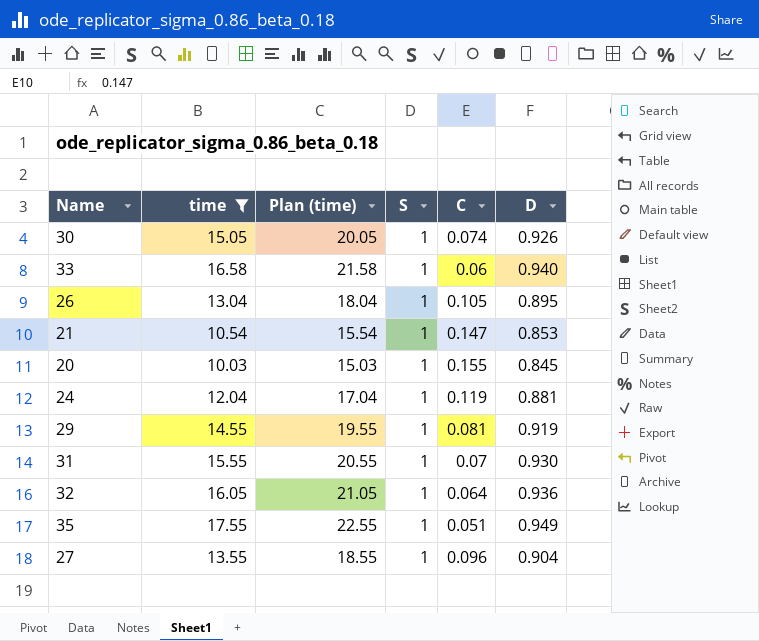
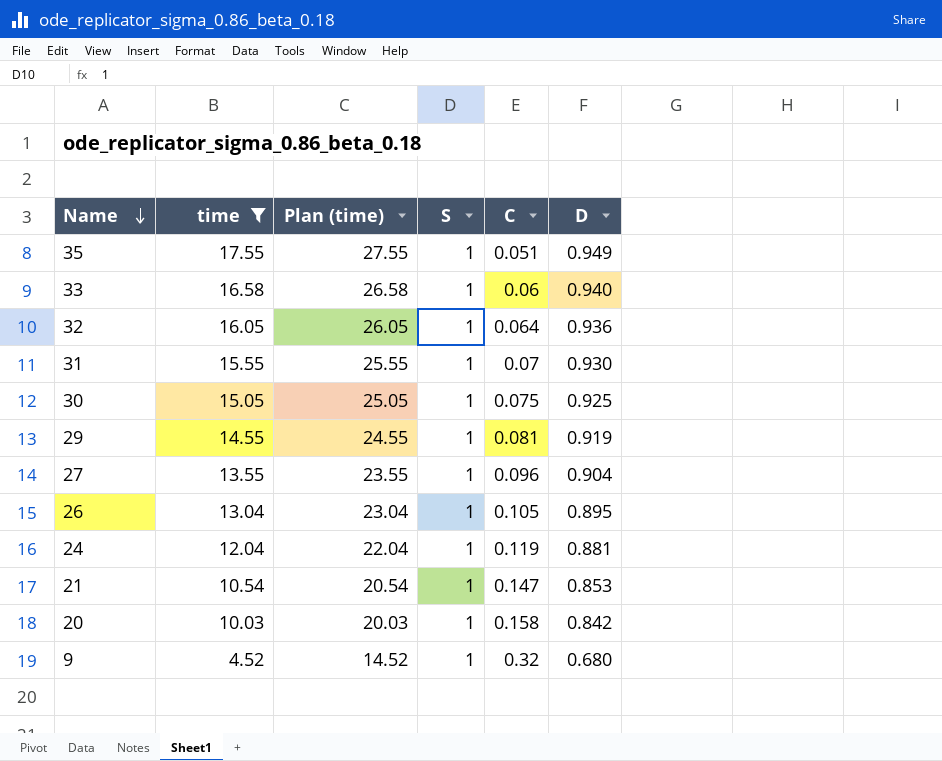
row order: none -> Name descending
column Plan (time) | formula: [time] + 5 -> [time] + 10
30 | C: 0.074 -> 0.075
30 | D: 0.926 -> 0.925
20 | C: 0.155 -> 0.158
20 | D: 0.845 -> 0.842
row 9: none -> 4.52 | 14.52 | 1 | 0.32 | 0.680

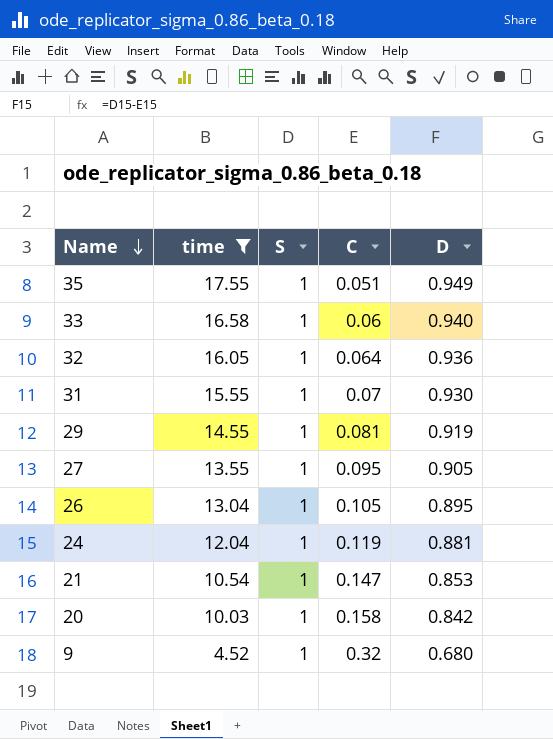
column Plan (time) | formula: [time] + 10 -> none
row 30: 15.05 | 25.05 | 1 | 0.075 | 0.925 -> none
27 | C: 0.096 -> 0.095
27 | D: 0.904 -> 0.905

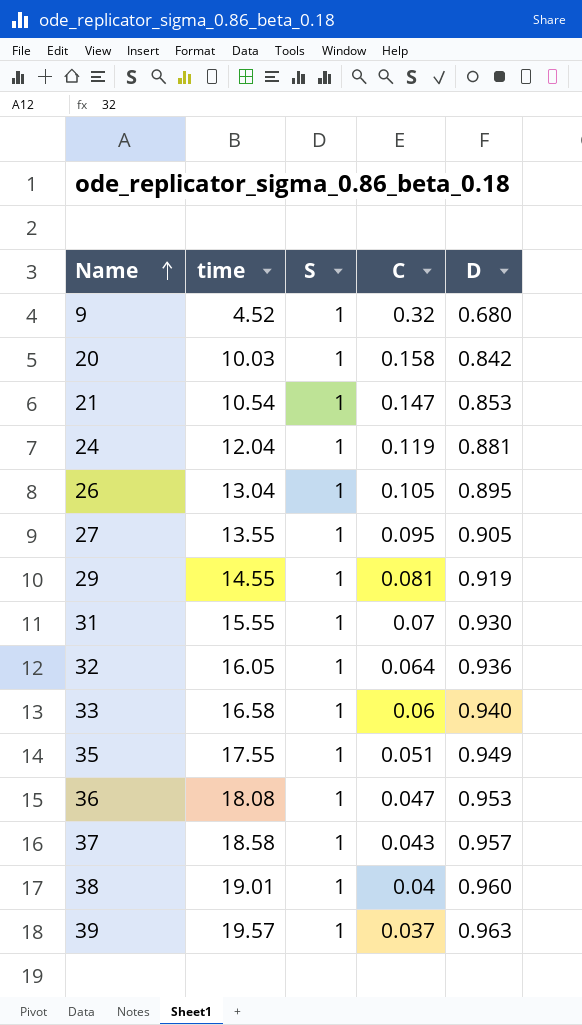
filter: time <= 17.55 -> none
row order: Name descending -> Name ascending

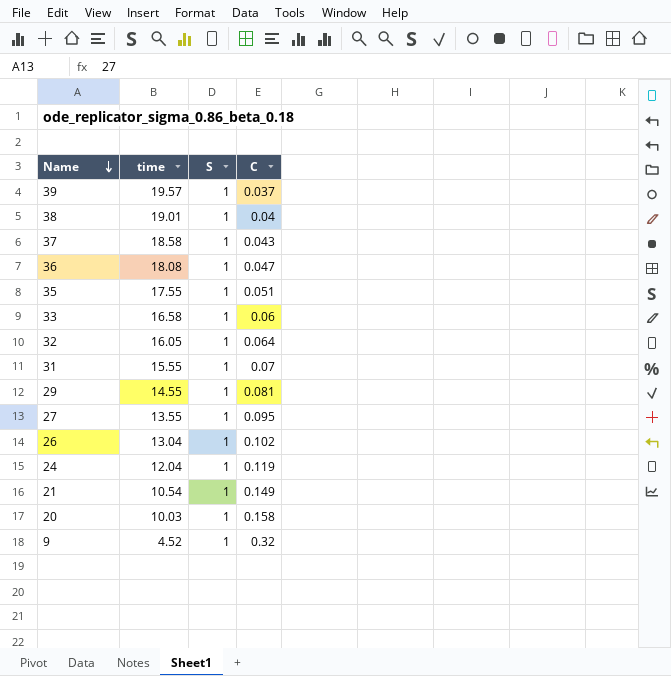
row order: Name ascending -> Name descending
column D | formula: [S] - [C] -> none
26 | C: 0.105 -> 0.102
21 | C: 0.147 -> 0.149

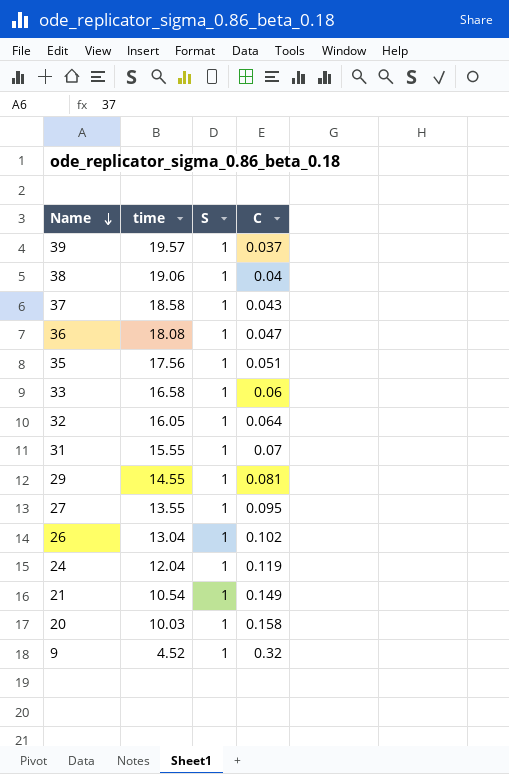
38 | time: 19.01 -> 19.06
35 | time: 17.55 -> 17.56

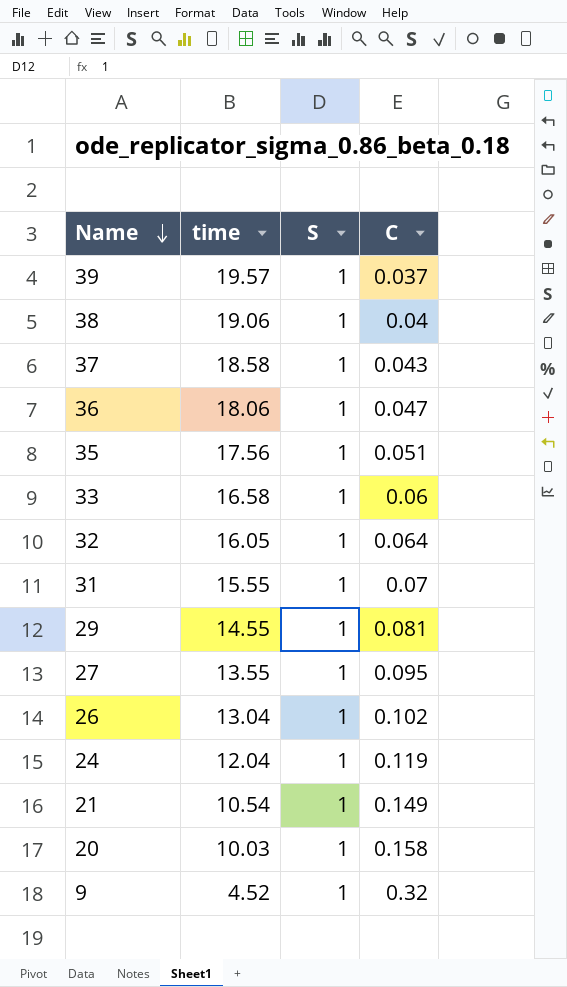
36 | time: 18.08 -> 18.06

